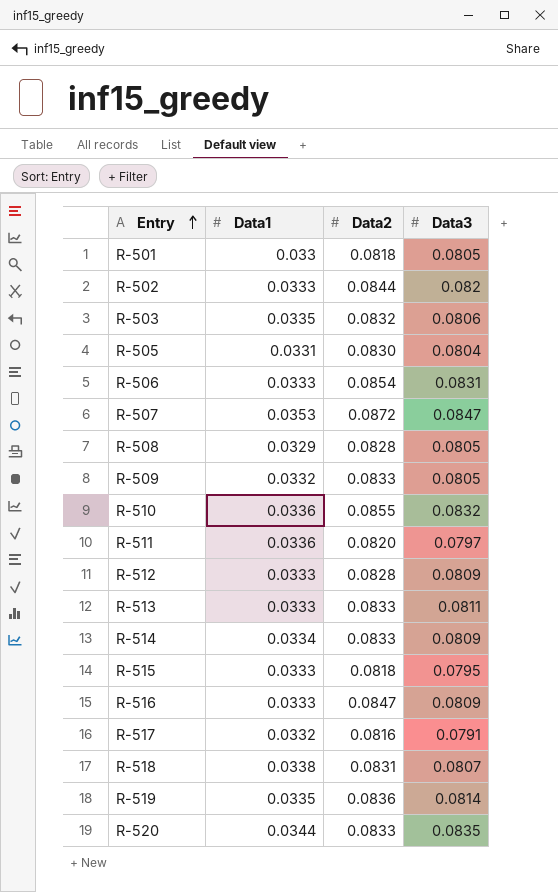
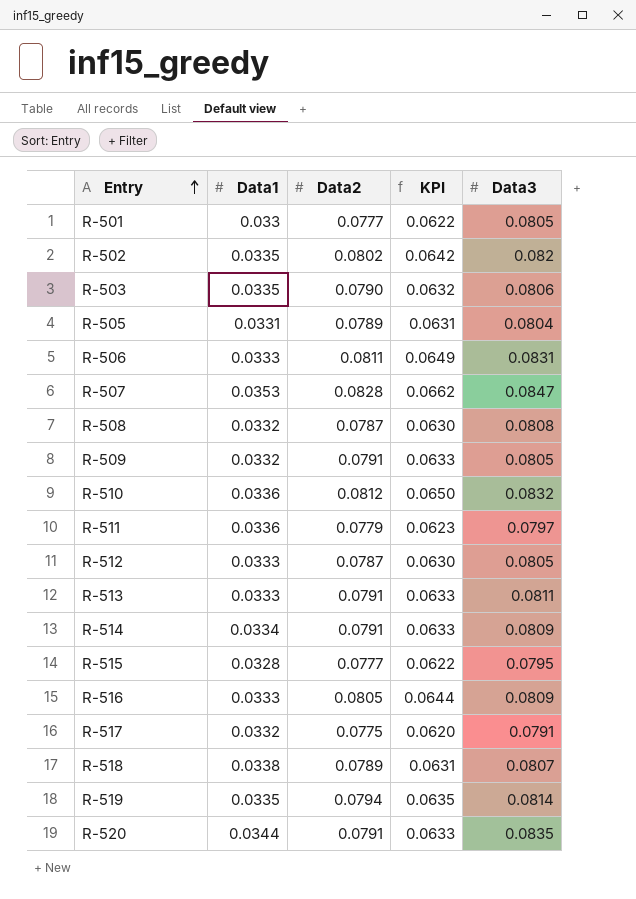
column KPI | formula: none -> [Data2] * 0.8
R-501 | Data2: 0.0818 -> 0.0777
R-502 | Data1: 0.0333 -> 0.0335
R-502 | Data2: 0.0844 -> 0.0802
R-503 | Data2: 0.0832 -> 0.0790
R-505 | Data2: 0.0830 -> 0.0789
R-506 | Data2: 0.0854 -> 0.0811
R-507 | Data2: 0.0872 -> 0.0828
R-508 | Data1: 0.0329 -> 0.0332
R-508 | Data2: 0.0828 -> 0.0787
R-508 | Data3: 0.0805 -> 0.0808
R-509 | Data2: 0.0833 -> 0.0791
R-510 | Data2: 0.0855 -> 0.0812
R-511 | Data2: 0.0820 -> 0.0779
R-512 | Data2: 0.0828 -> 0.0787
R-512 | Data3: 0.0809 -> 0.0805
R-513 | Data2: 0.0833 -> 0.0791
R-514 | Data2: 0.0833 -> 0.0791
R-515 | Data1: 0.0333 -> 0.0328
R-515 | Data2: 0.0818 -> 0.0777
R-516 | Data2: 0.0847 -> 0.0805
R-517 | Data2: 0.0816 -> 0.0775
R-518 | Data2: 0.0831 -> 0.0789
R-519 | Data2: 0.0836 -> 0.0794
R-520 | Data2: 0.0833 -> 0.0791

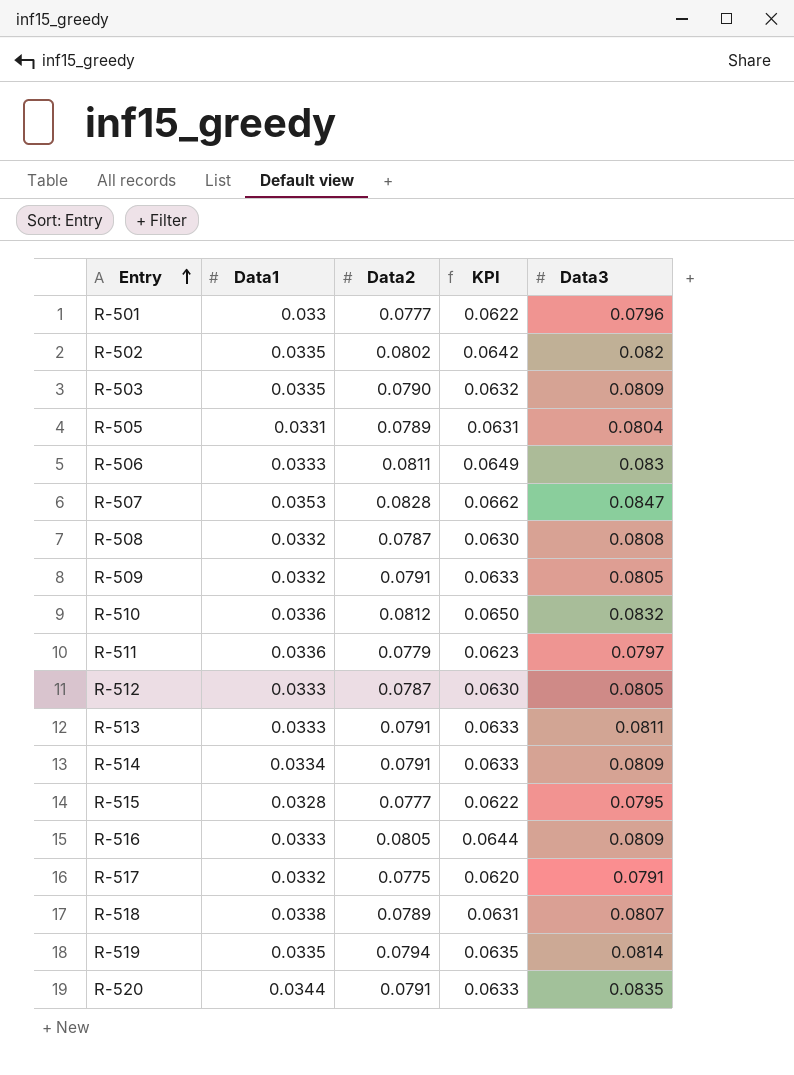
R-501 | Data3: 0.0805 -> 0.0796
R-503 | Data3: 0.0806 -> 0.0809
R-506 | Data3: 0.0831 -> 0.083

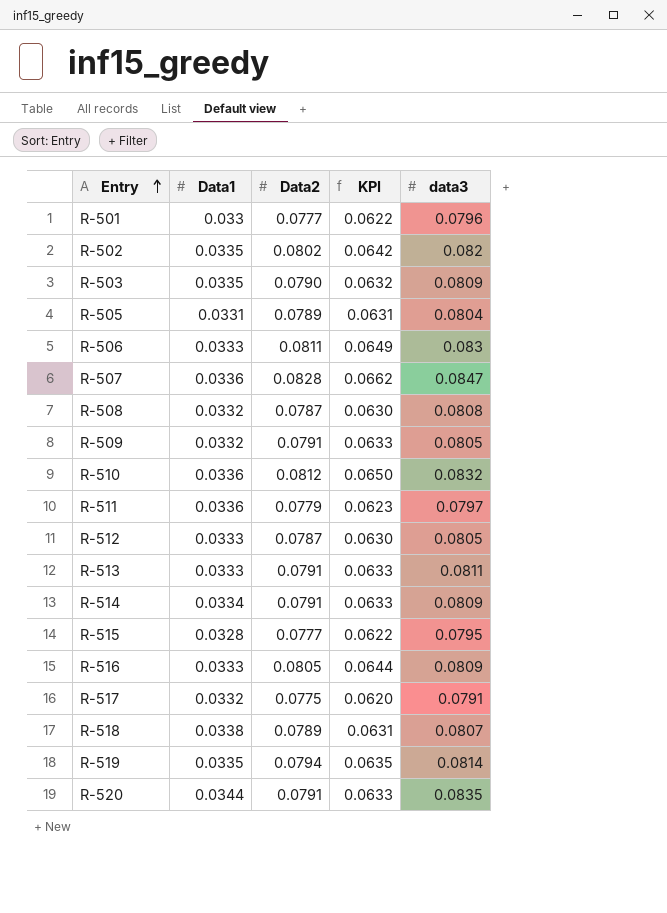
column name: Data3 -> data3
R-507 | Data1: 0.0353 -> 0.0336

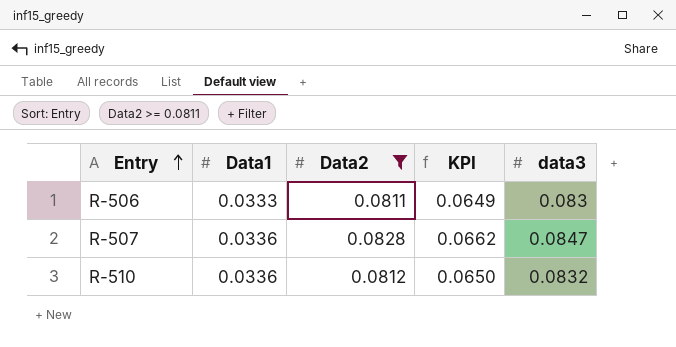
filter: none -> Data2 >= 0.0811

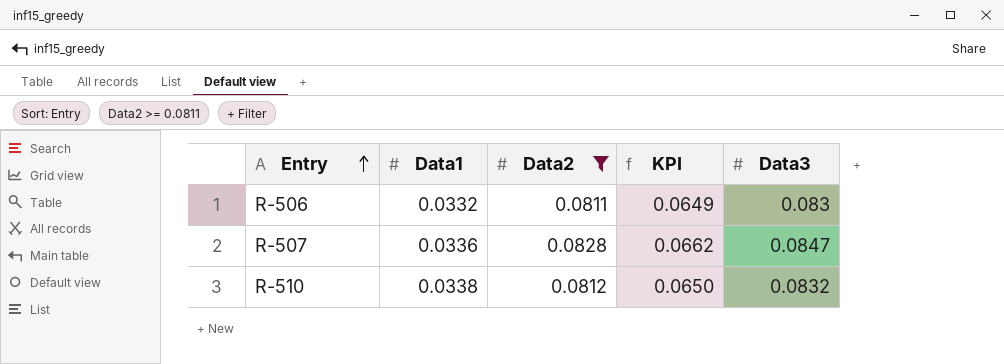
column name: data3 -> Data3
R-506 | Data1: 0.0333 -> 0.0332
R-510 | Data1: 0.0336 -> 0.0338

